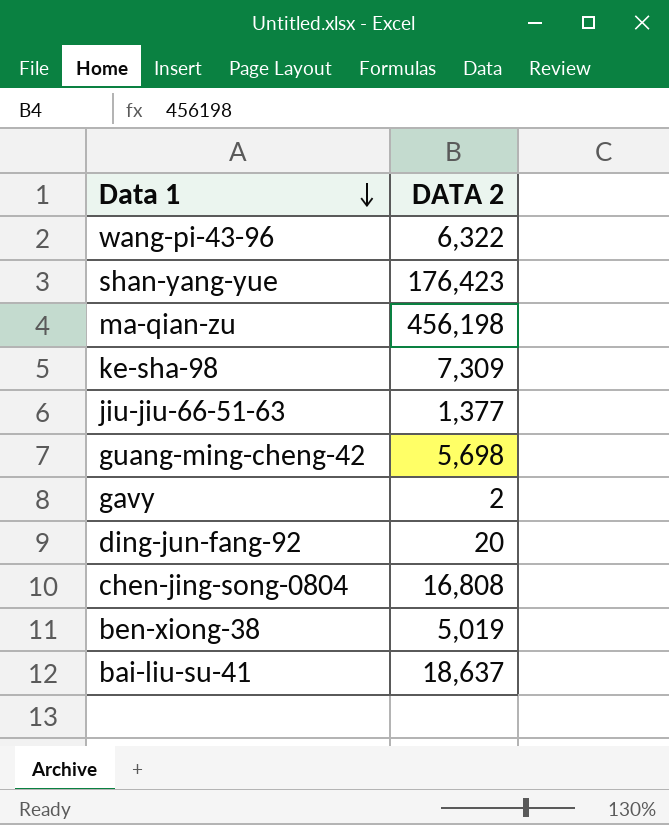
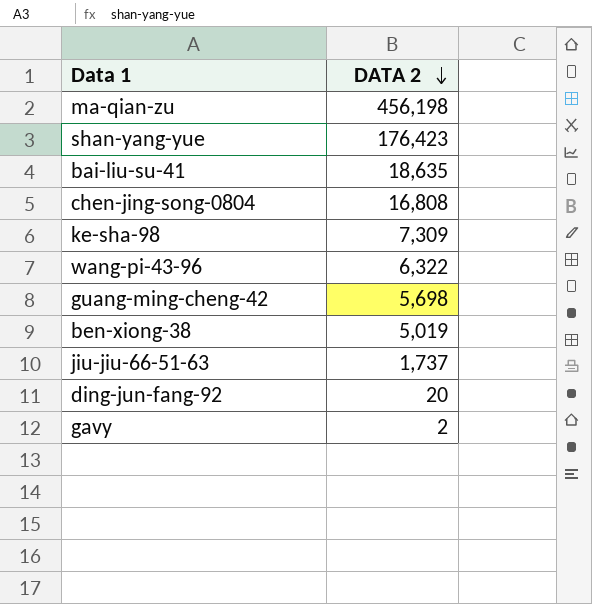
row order: Data 1 descending -> DATA 2 descending
bai-liu-su-41 | DATA 2: 18,637 -> 18,635
jiu-jiu-66-51-63 | DATA 2: 1,377 -> 1,737

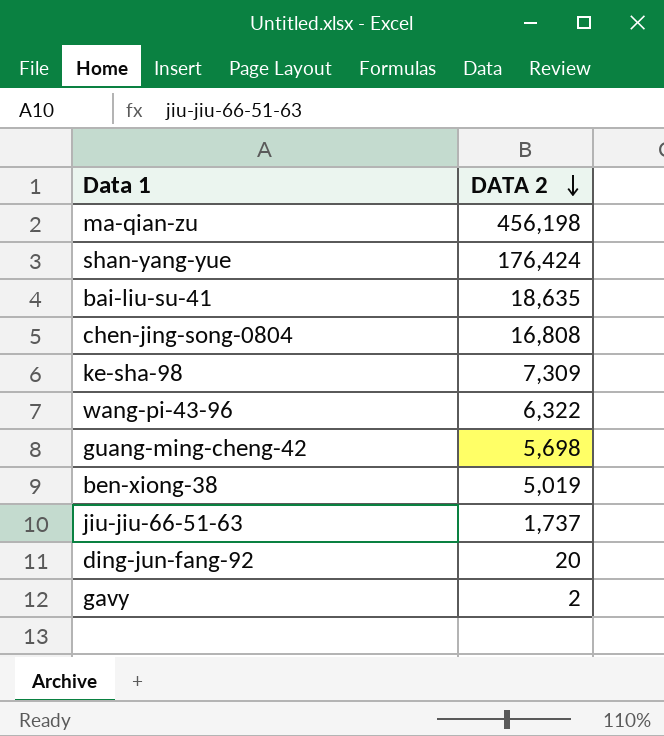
shan-yang-yue | DATA 2: 176,423 -> 176,424

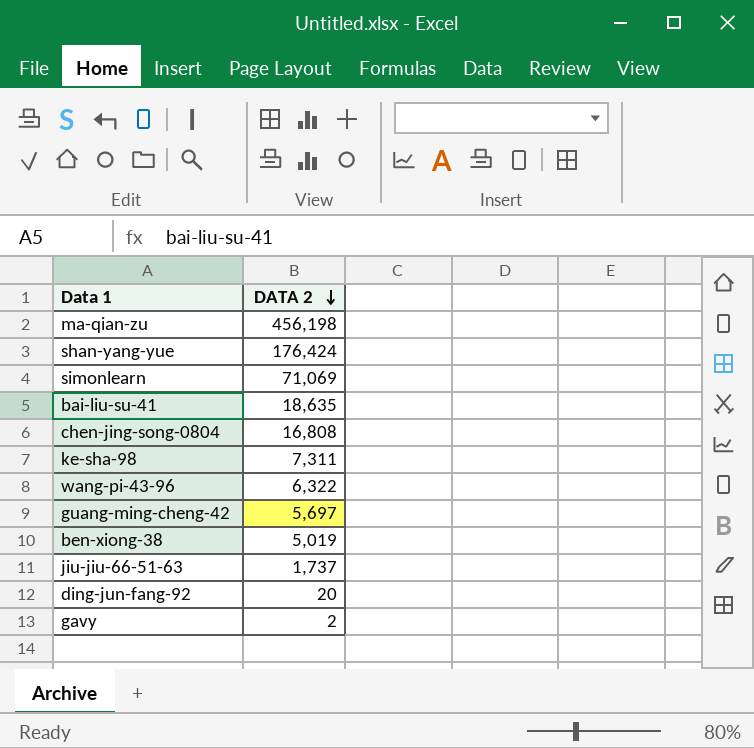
row simonlearn: none -> 71,069
ke-sha-98 | DATA 2: 7,309 -> 7,311
guang-ming-cheng-42 | DATA 2: 5,698 -> 5,697

